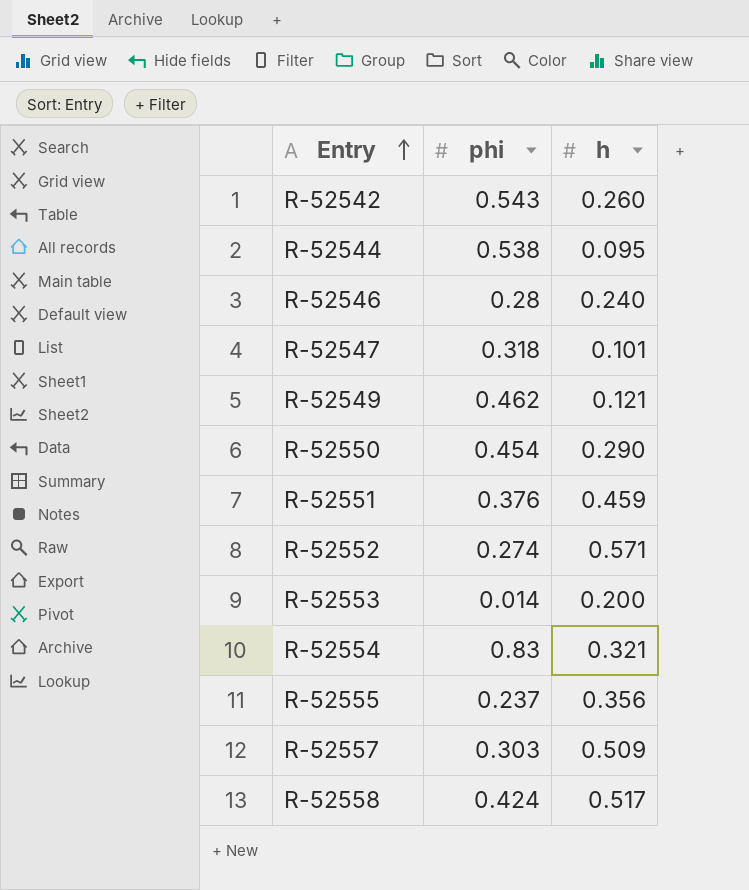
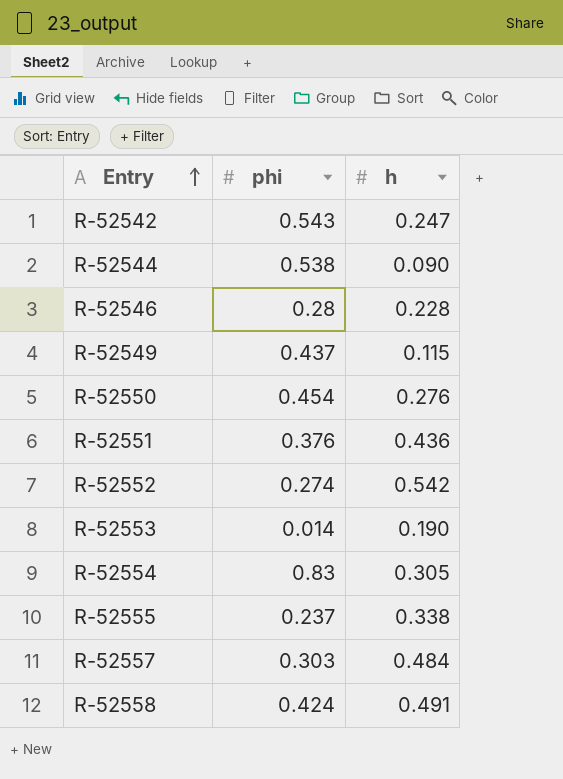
row R-52547: 0.318 | 0.101 -> none
R-52542 | h: 0.260 -> 0.247
R-52544 | h: 0.095 -> 0.090
R-52546 | h: 0.240 -> 0.228
R-52549 | phi: 0.462 -> 0.437
R-52549 | h: 0.121 -> 0.115
R-52550 | h: 0.290 -> 0.276
R-52551 | h: 0.459 -> 0.436
R-52552 | h: 0.571 -> 0.542
R-52553 | h: 0.200 -> 0.190
R-52554 | h: 0.321 -> 0.305
R-52555 | h: 0.356 -> 0.338
R-52557 | h: 0.509 -> 0.484
R-52558 | h: 0.517 -> 0.491

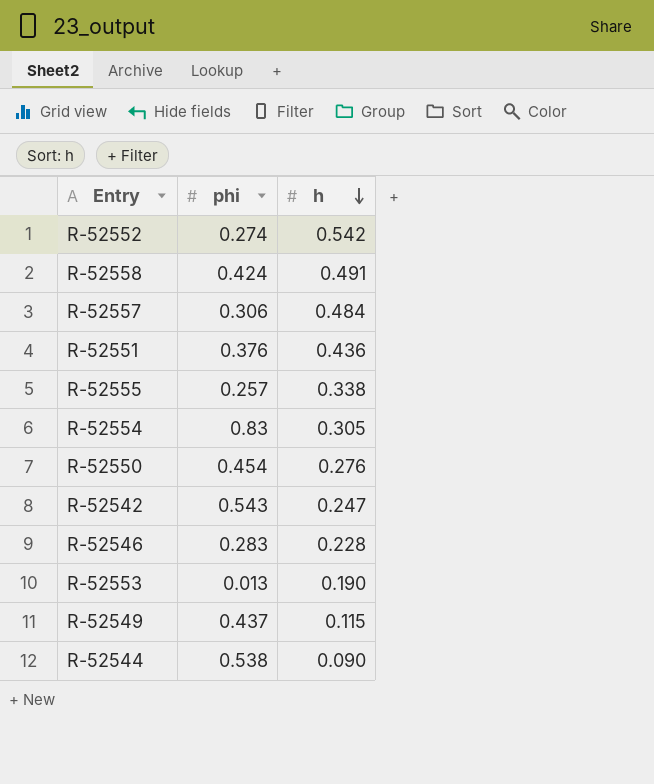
row order: Entry ascending -> h descending
R-52557 | phi: 0.303 -> 0.306
R-52555 | phi: 0.237 -> 0.257
R-52546 | phi: 0.28 -> 0.283
R-52553 | phi: 0.014 -> 0.013

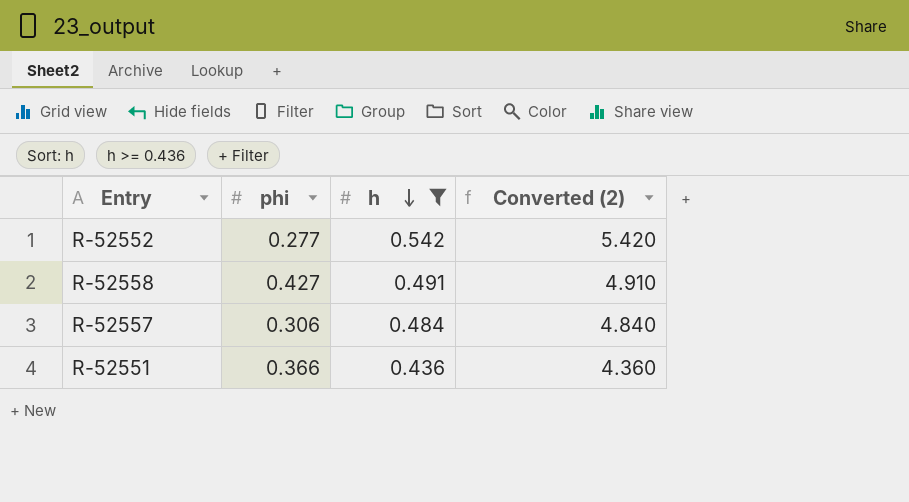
filter: none -> h >= 0.436
column Converted (2) | formula: none -> [h] * 10
R-52552 | phi: 0.274 -> 0.277
R-52558 | phi: 0.424 -> 0.427
R-52551 | phi: 0.376 -> 0.366

